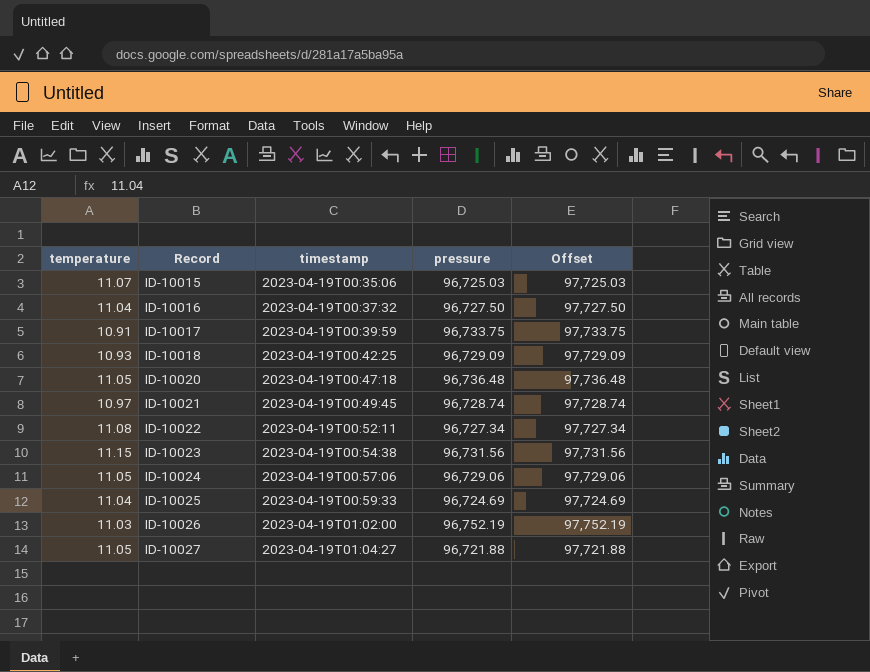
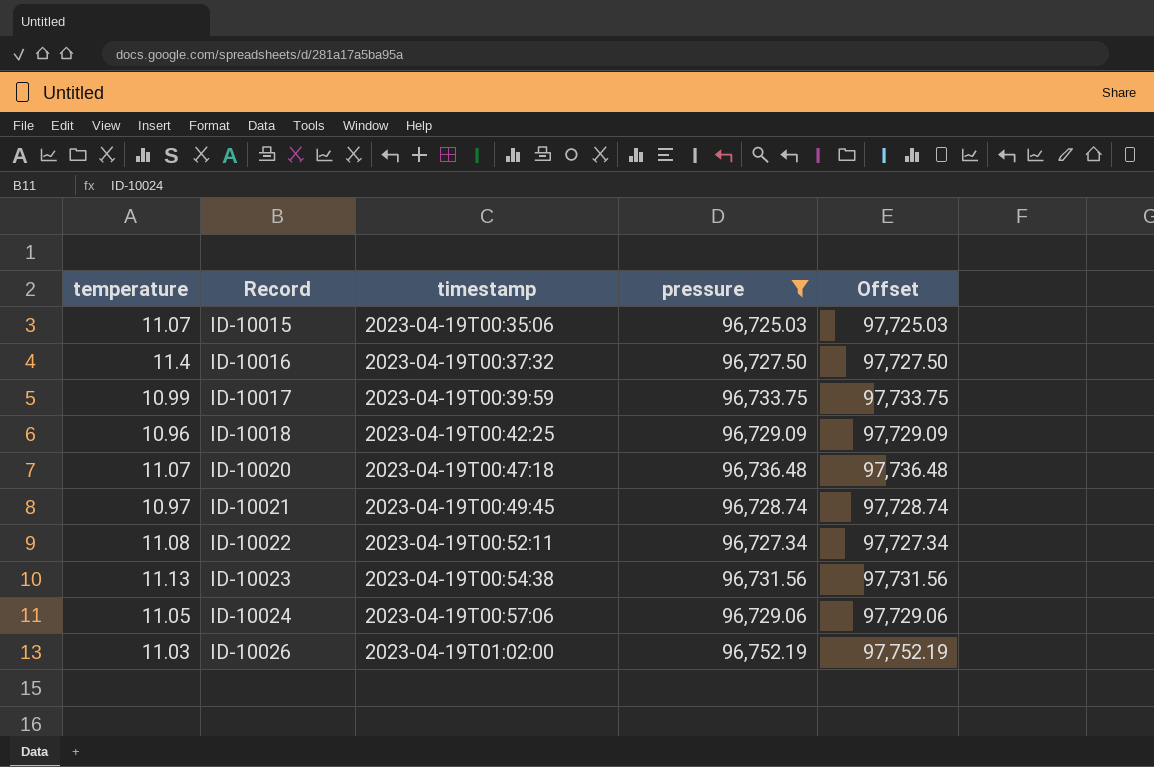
filter: none -> pressure >= 96,725.03
ID-10016 | temperature: 11.04 -> 11.4
ID-10017 | temperature: 10.91 -> 10.99
ID-10018 | temperature: 10.93 -> 10.96
ID-10020 | temperature: 11.05 -> 11.07
ID-10023 | temperature: 11.15 -> 11.13

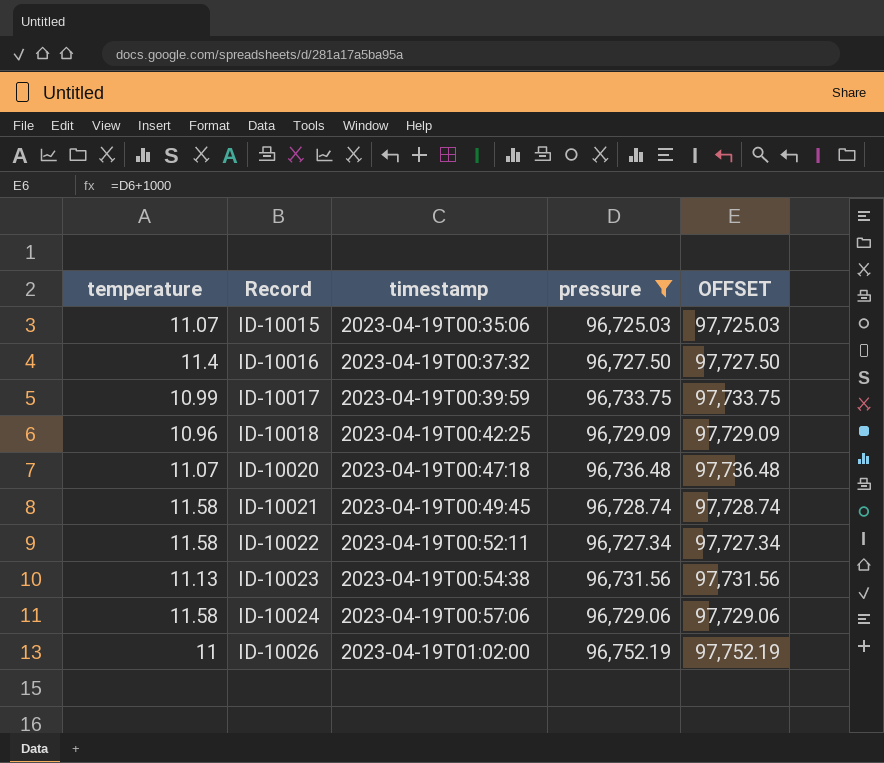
column name: Offset -> OFFSET
ID-10021 | temperature: 10.97 -> 11.58
ID-10022 | temperature: 11.08 -> 11.58
ID-10024 | temperature: 11.05 -> 11.58
ID-10026 | temperature: 11.03 -> 11

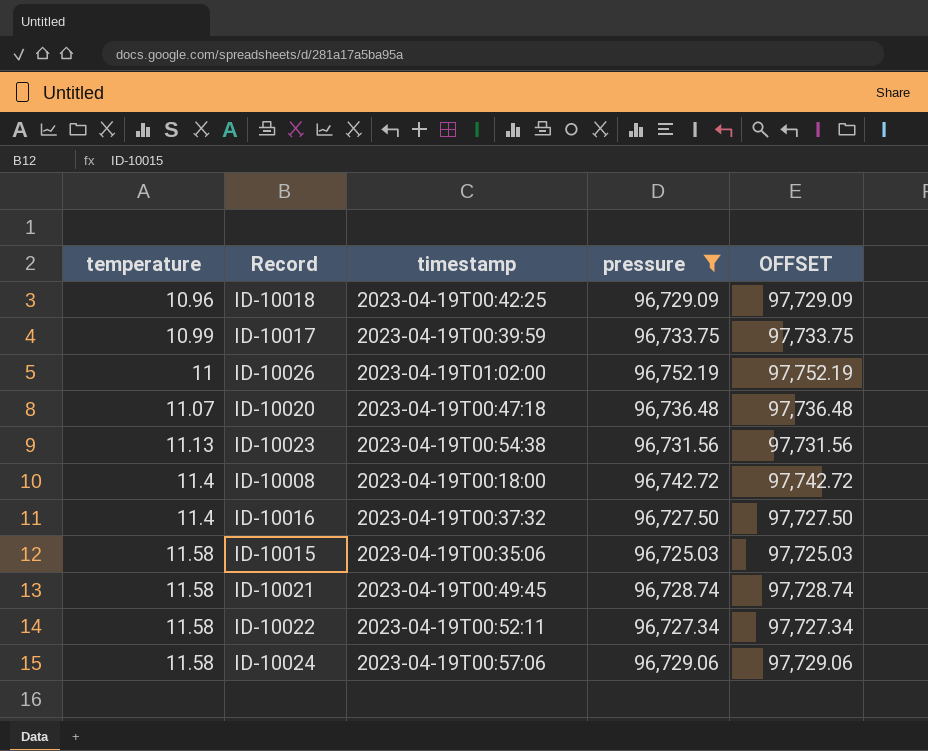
row order: Record ascending -> temperature ascending
row ID-10008: none -> 11.4 | 2023-04-19T00:18:00 | 96,742.72 | 97,742.72
ID-10015 | temperature: 11.07 -> 11.58

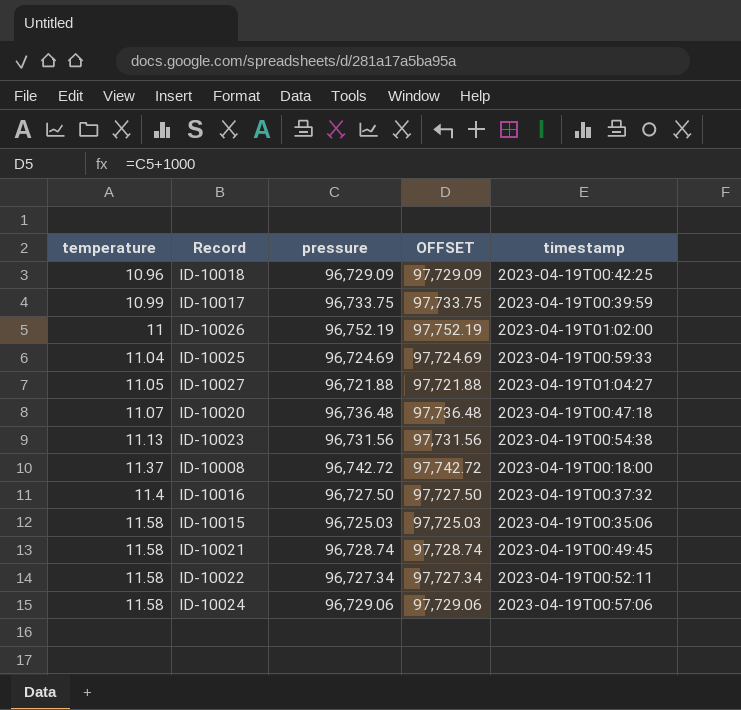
filter: pressure >= 96,725.03 -> none
column timestamp | position: 3 -> 5
ID-10008 | temperature: 11.4 -> 11.37

